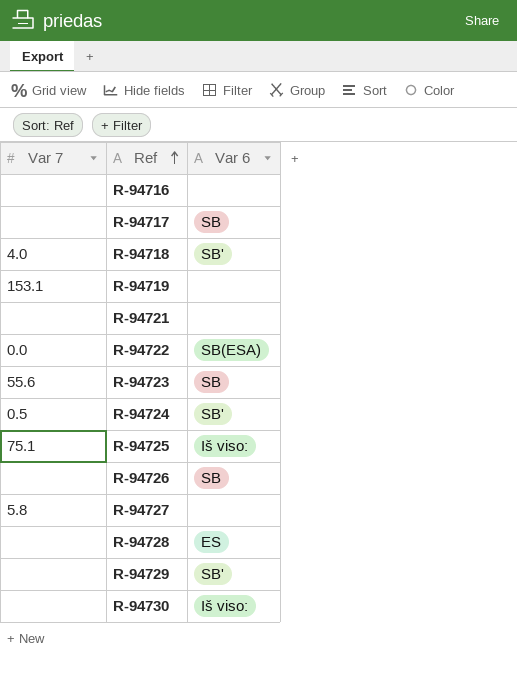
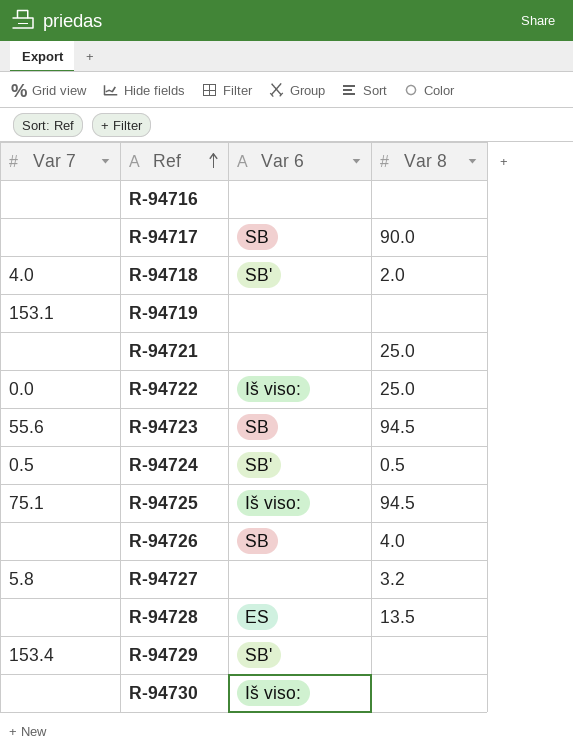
column Var 8 | position: none -> 4
R-94722 | Var 6: SB(ESA) -> Iš viso:
R-94729 | Var 7: none -> 153.4

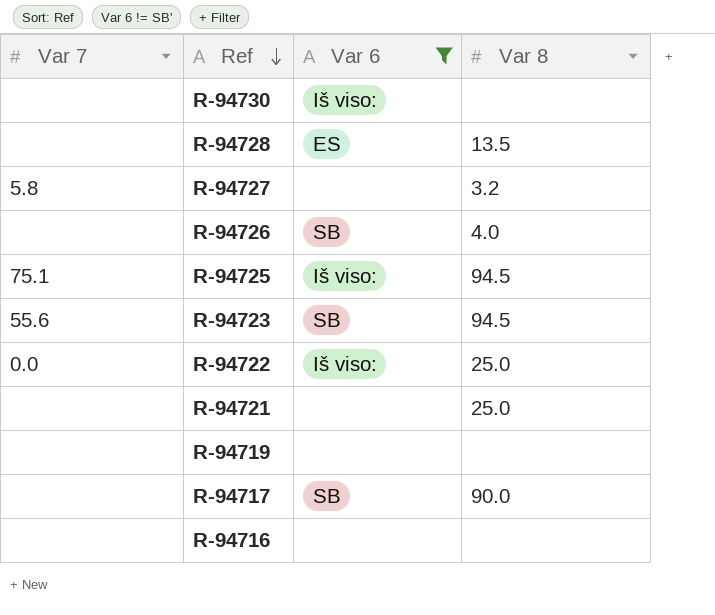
filter: none -> Var 6 != SB'
row order: Ref ascending -> Ref descending
R-94719 | Var 7: 153.1 -> none

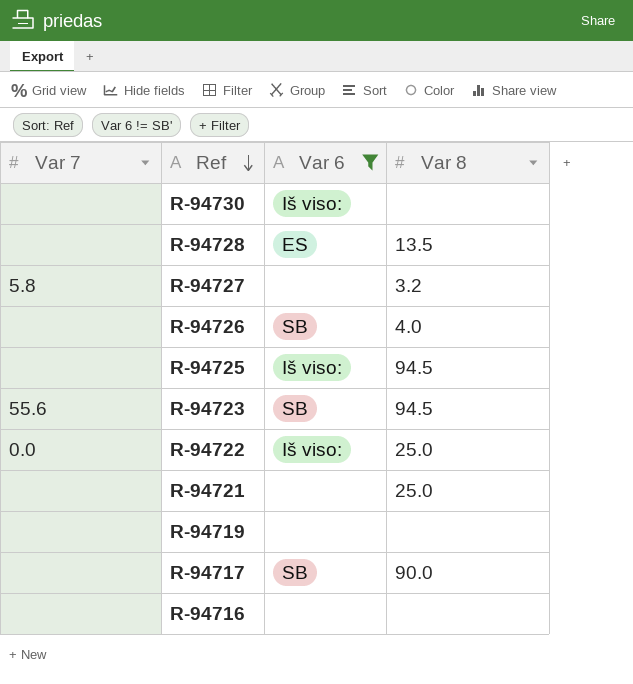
R-94725 | Var 7: 75.1 -> none

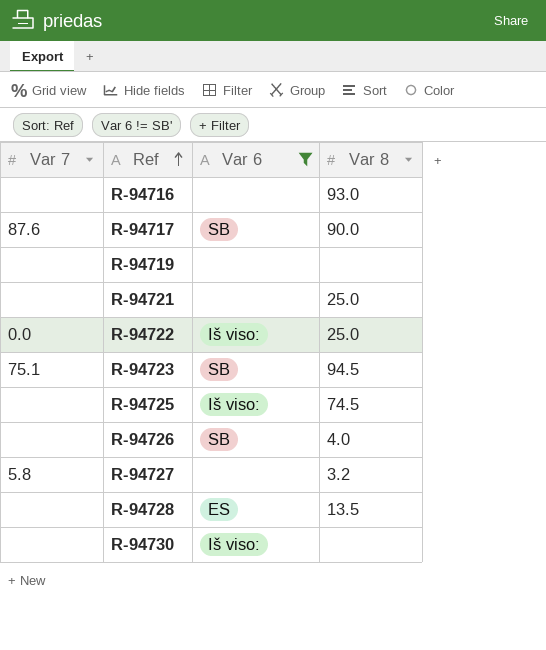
row order: Ref descending -> Ref ascending
R-94716 | Var 8: none -> 93.0
R-94717 | Var 7: none -> 87.6
R-94723 | Var 7: 55.6 -> 75.1
R-94725 | Var 8: 94.5 -> 74.5

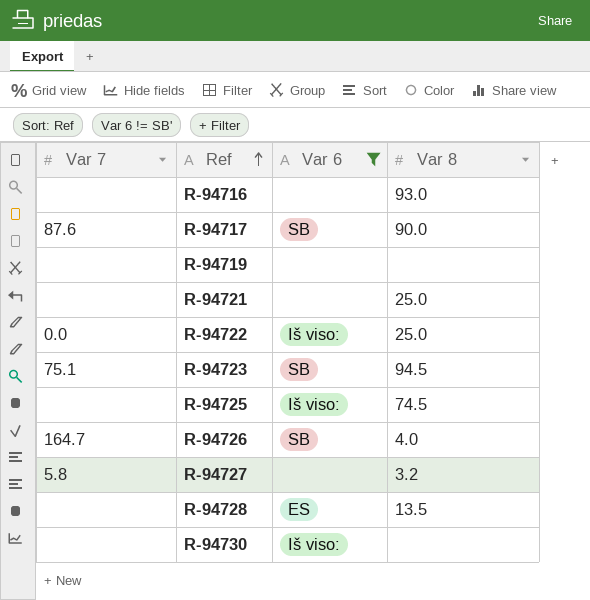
R-94726 | Var 7: none -> 164.7

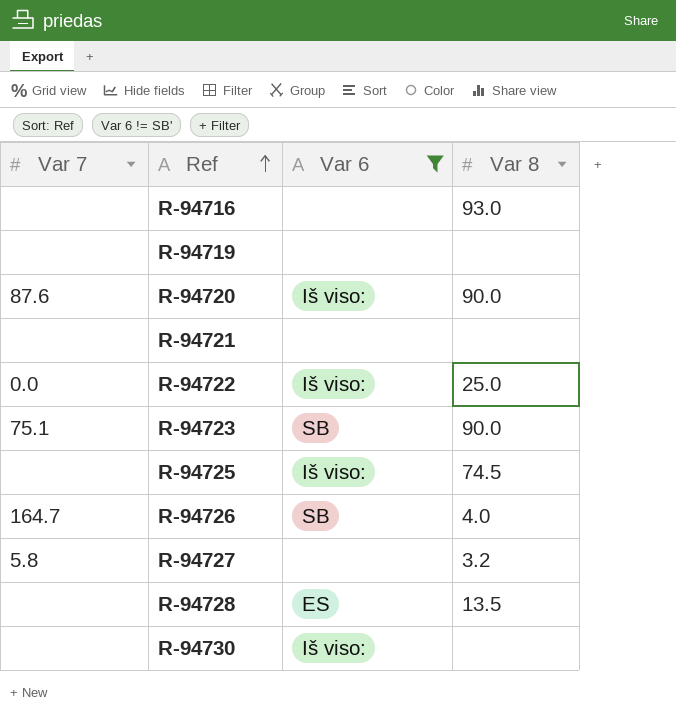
row R-94717: 87.6 | SB | 90.0 -> none
row R-94720: none -> 87.6 | Iš viso: | 90.0
R-94721 | Var 8: 25.0 -> none
R-94723 | Var 8: 94.5 -> 90.0

